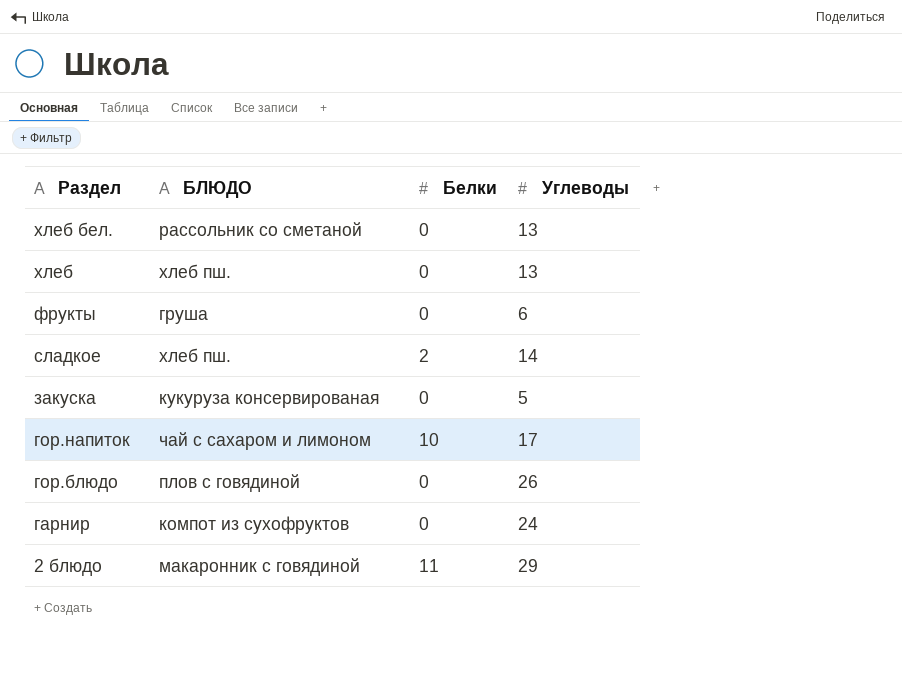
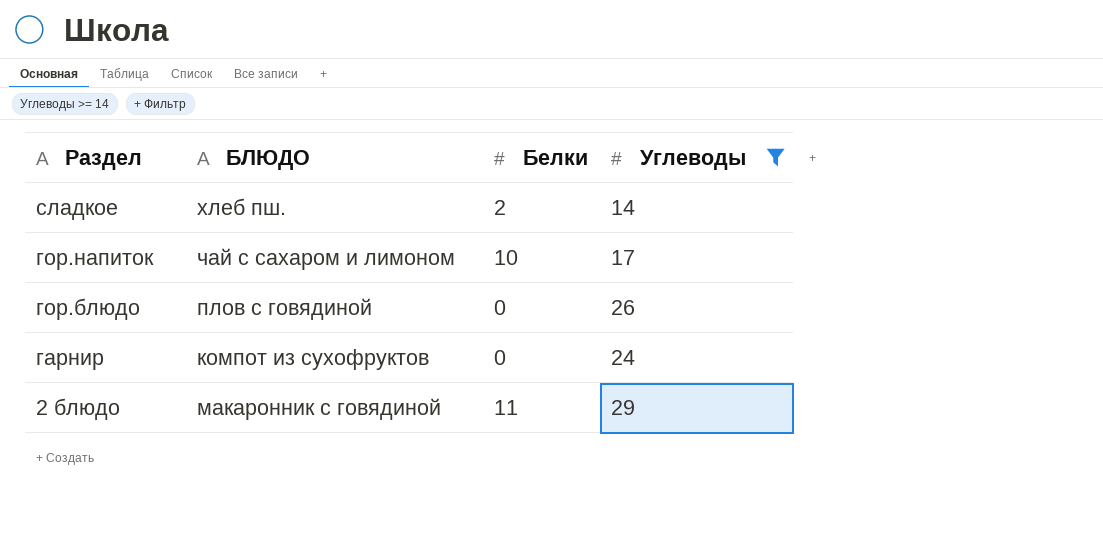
filter: none -> Углеводы >= 14

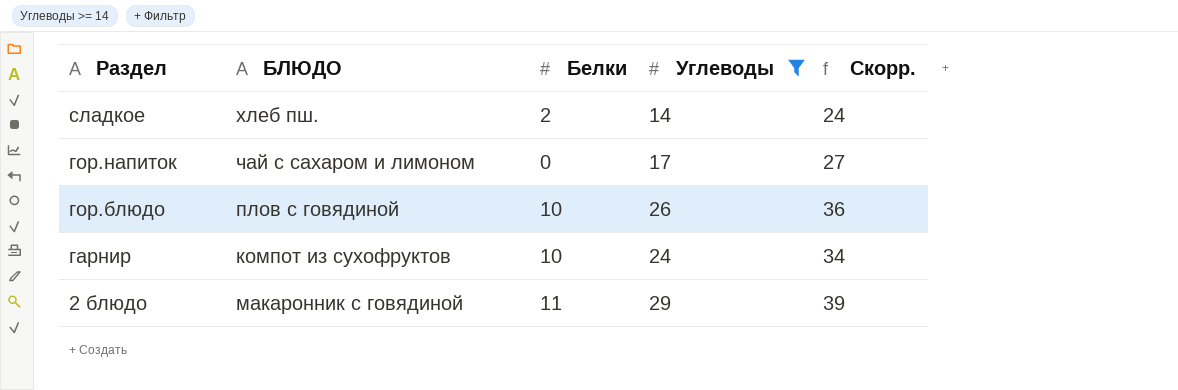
column Скорр. | formula: none -> [Углеводы] + 10
гор.напиток | Белки: 10 -> 0
гор.блюдо | Белки: 0 -> 10
гарнир | Белки: 0 -> 10

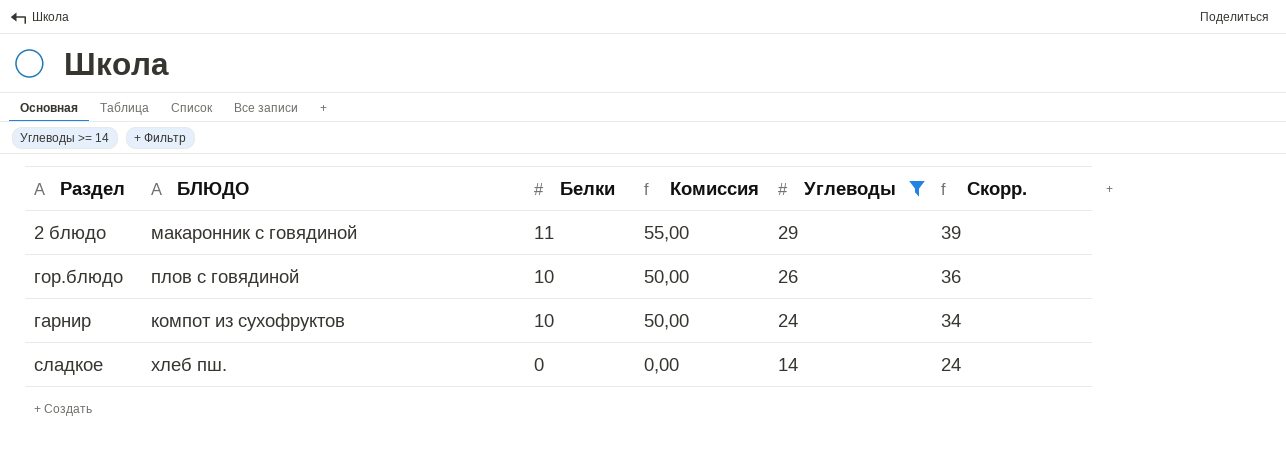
row order: Раздел descending -> Белки descending
column Комиссия | formula: none -> [Белки] * 5
row гор.напиток: чай с сахаром и лимоном | 0 | 17 | 27 -> none
сладкое | Белки: 2 -> 0

